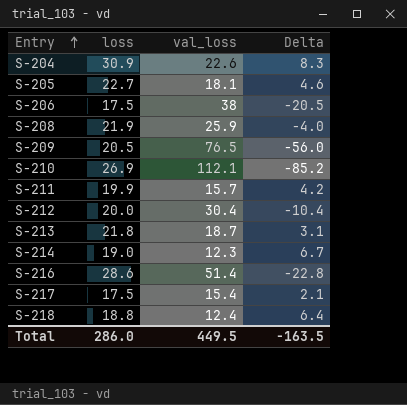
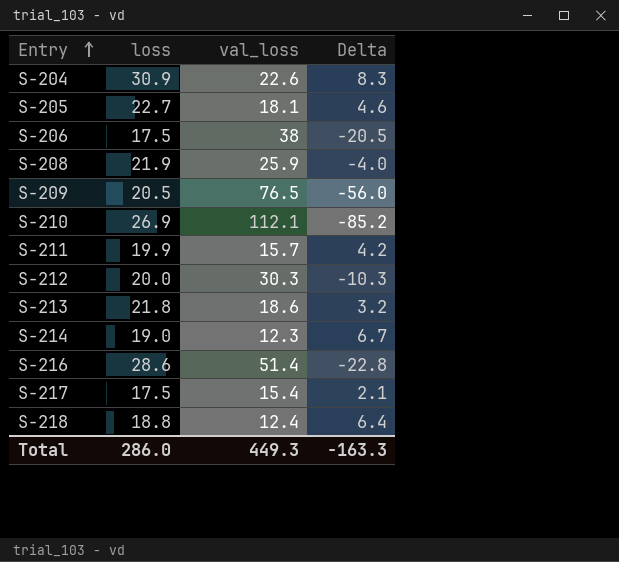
S-212 | val_loss: 30.4 -> 30.3
S-212 | Delta: -10.4 -> -10.3
S-213 | val_loss: 18.7 -> 18.6
S-213 | Delta: 3.1 -> 3.2
Total | val_loss: 449.5 -> 449.3
Total | Delta: -163.5 -> -163.3

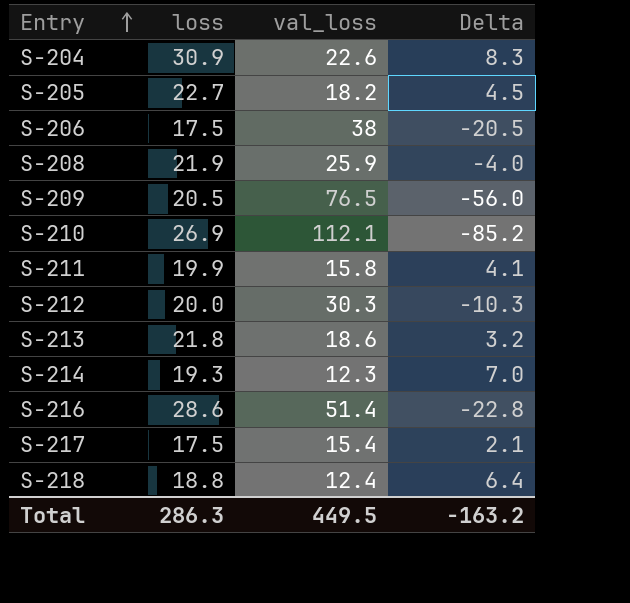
S-205 | val_loss: 18.1 -> 18.2
S-205 | Delta: 4.6 -> 4.5
S-211 | val_loss: 15.7 -> 15.8
S-211 | Delta: 4.2 -> 4.1
S-214 | loss: 19.0 -> 19.3
S-214 | Delta: 6.7 -> 7.0
Total | loss: 286.0 -> 286.3
Total | val_loss: 449.3 -> 449.5
Total | Delta: -163.3 -> -163.2

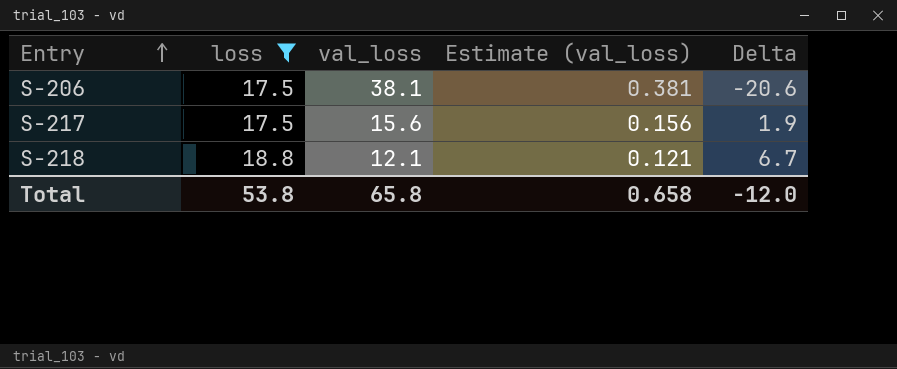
filter: none -> loss <= 18.8
column Estimate (val_loss) | formula: none -> [val_loss] * 0.01
S-206 | val_loss: 38 -> 38.1
S-206 | Delta: -20.5 -> -20.6
S-217 | val_loss: 15.4 -> 15.6
S-217 | Delta: 2.1 -> 1.9
S-218 | val_loss: 12.4 -> 12.1
S-218 | Delta: 6.4 -> 6.7
Total | loss: 286.3 -> 53.8
Total | val_loss: 449.5 -> 65.8
Total | Delta: -163.2 -> -12.0

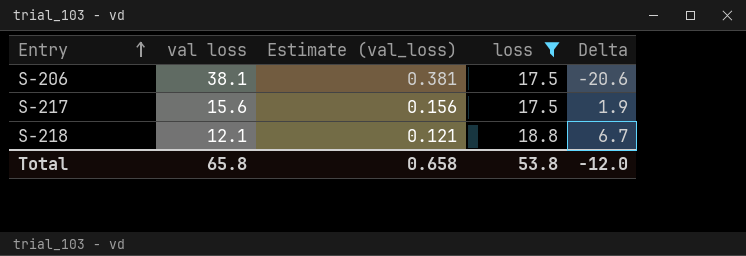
column name: val_loss -> val loss
column loss | position: 2 -> 4

